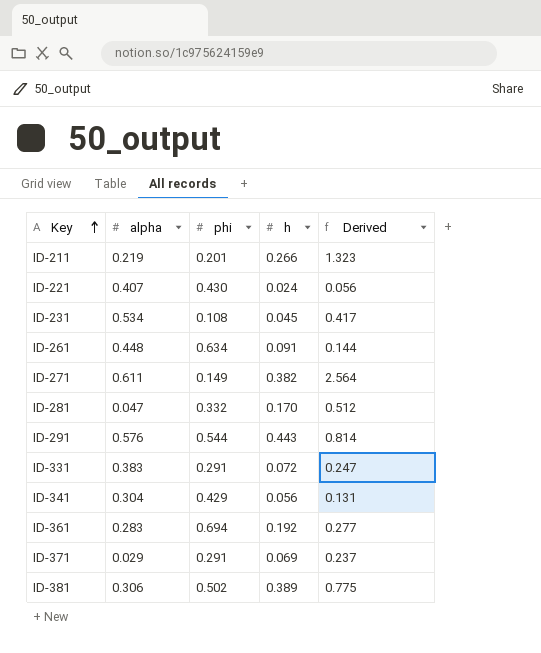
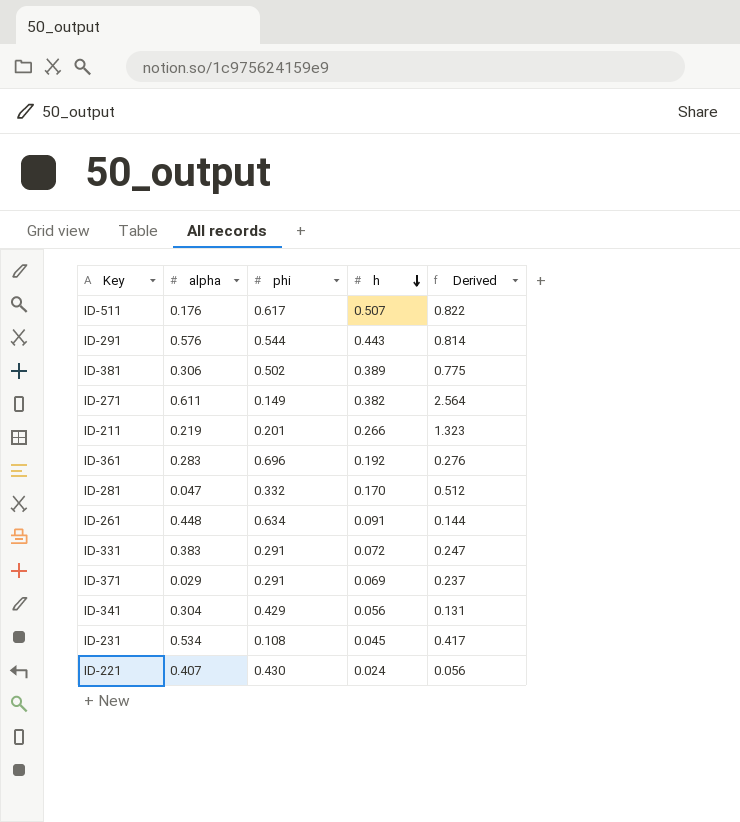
row order: Key ascending -> h descending
row ID-511: none -> 0.176 | 0.617 | 0.507 | 0.822
ID-361 | phi: 0.694 -> 0.696
ID-361 | Derived: 0.277 -> 0.276

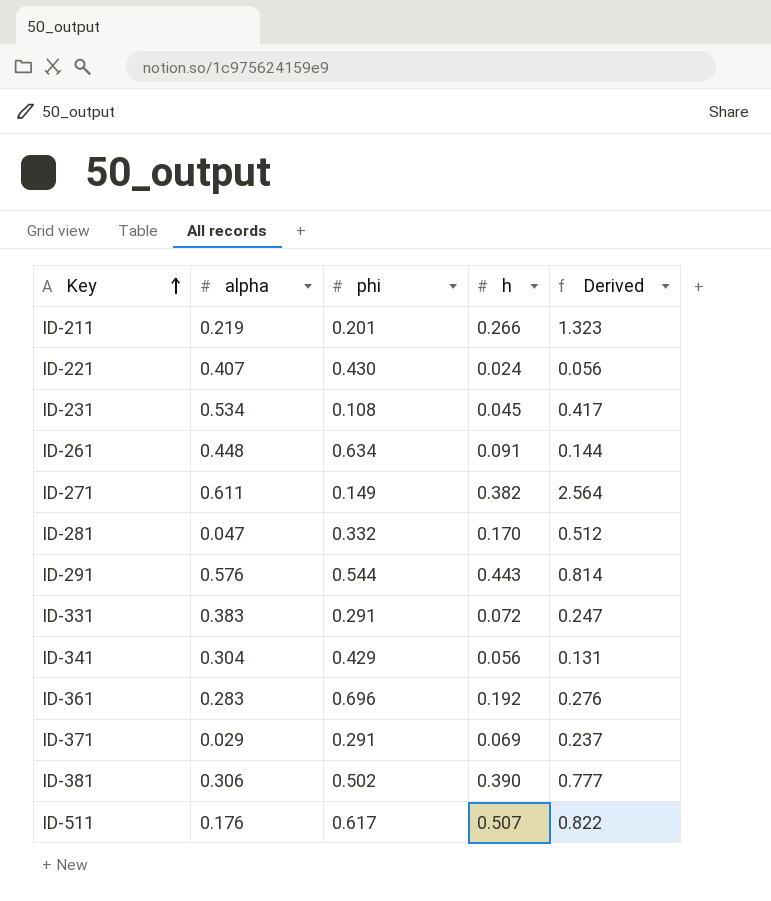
row order: h descending -> Key ascending
ID-381 | h: 0.389 -> 0.390
ID-381 | Derived: 0.775 -> 0.777

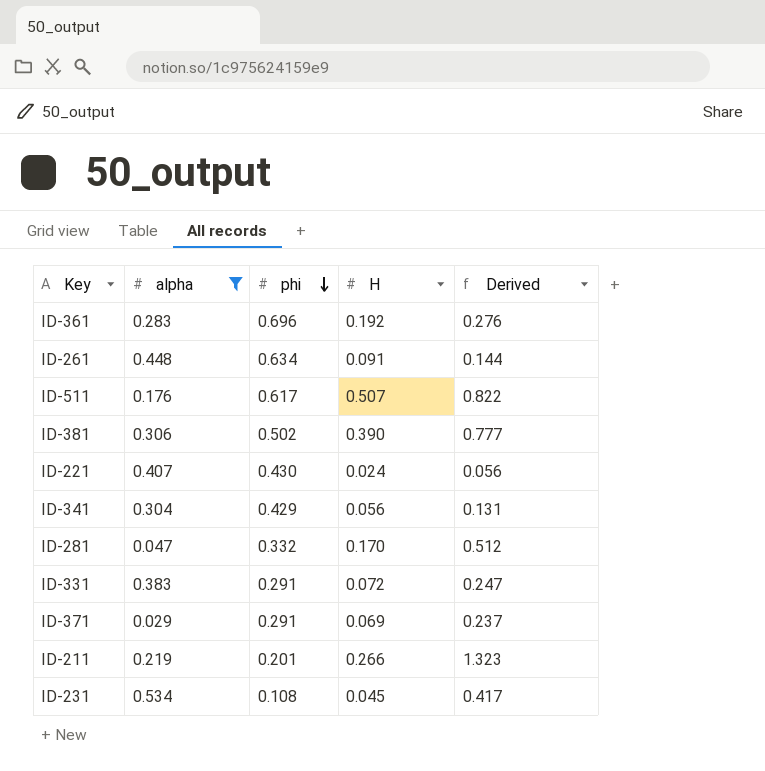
filter: none -> alpha <= 0.534
row order: Key ascending -> phi descending
column name: h -> H

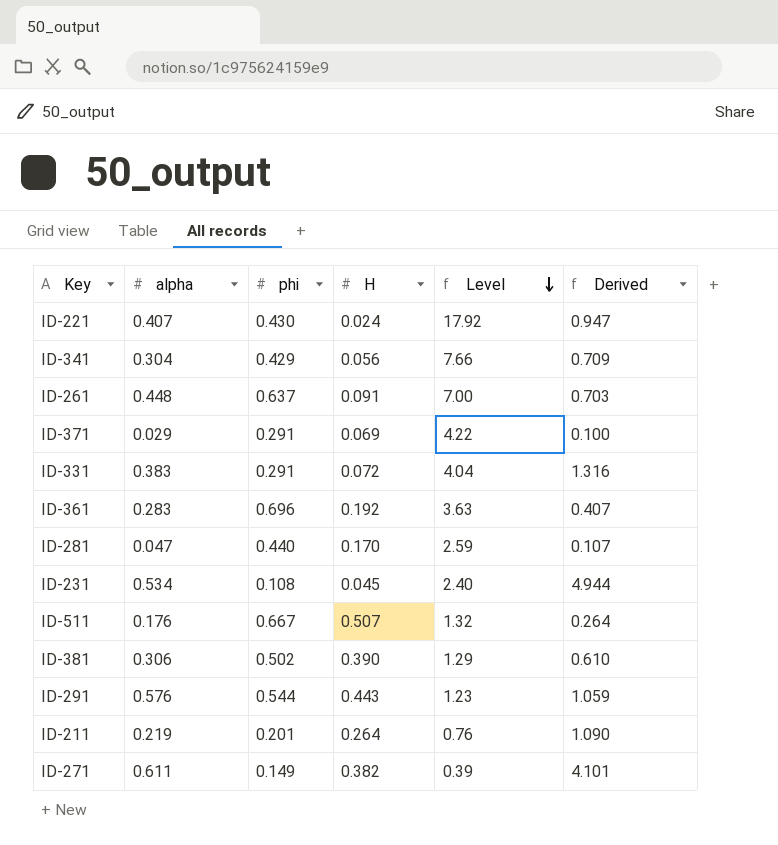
filter: alpha <= 0.534 -> none
row order: phi descending -> Level descending
column Level | formula: none -> [phi] / [H]
column Derived | formula: [H] / [phi] -> [alpha] / [phi]
ID-261 | phi: 0.634 -> 0.637
ID-281 | phi: 0.332 -> 0.440
ID-511 | phi: 0.617 -> 0.667
ID-211 | H: 0.266 -> 0.264

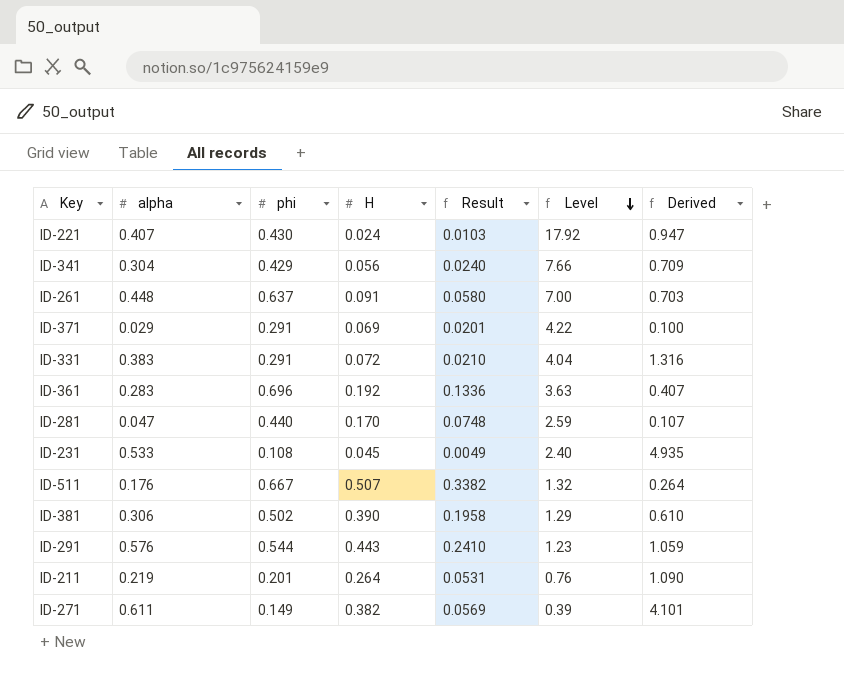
column Result | formula: none -> [phi] * [H]
ID-231 | alpha: 0.534 -> 0.533
ID-231 | Derived: 4.944 -> 4.935

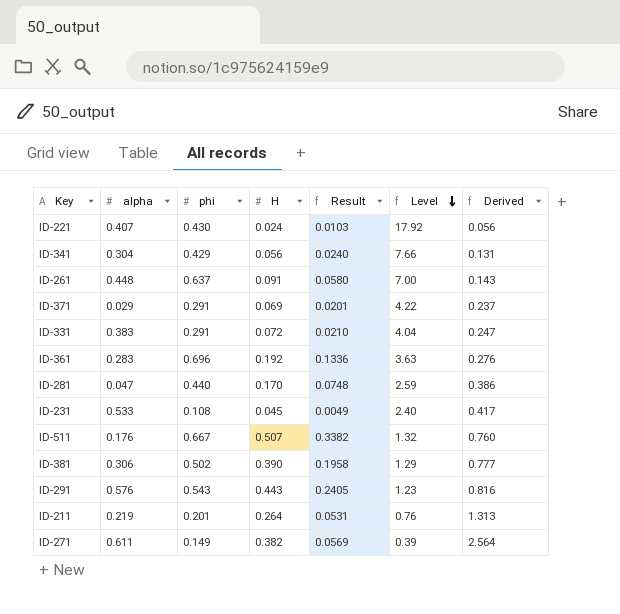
column Derived | formula: [alpha] / [phi] -> [H] / [phi]
ID-291 | phi: 0.544 -> 0.543
ID-291 | Result: 0.2410 -> 0.2405

